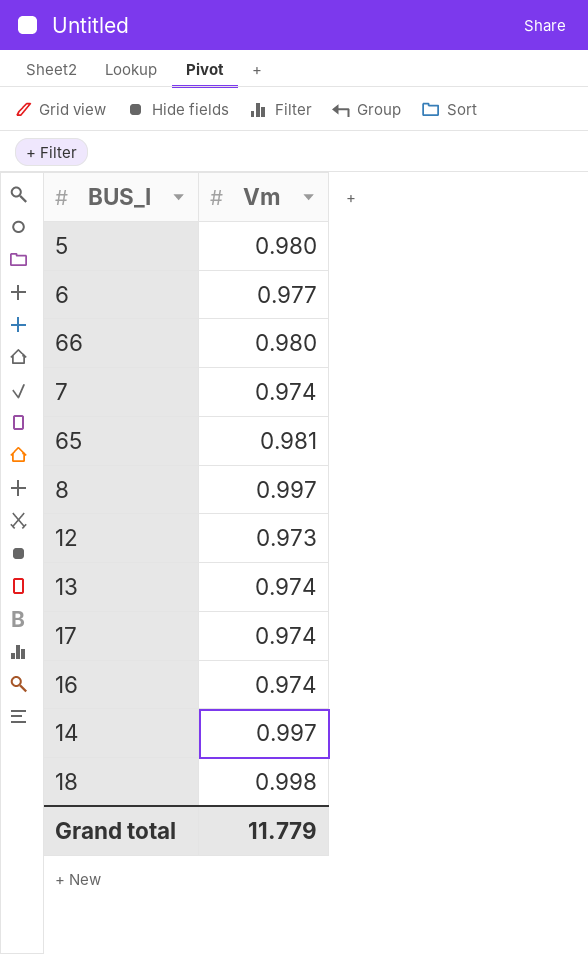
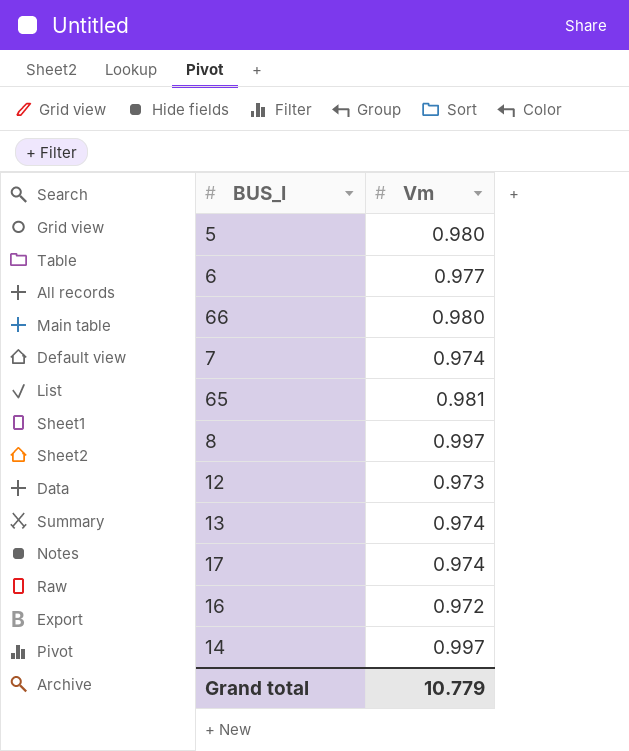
row 18: 0.998 -> none
16 | Vm: 0.974 -> 0.972
Grand total | Vm: 11.779 -> 10.779

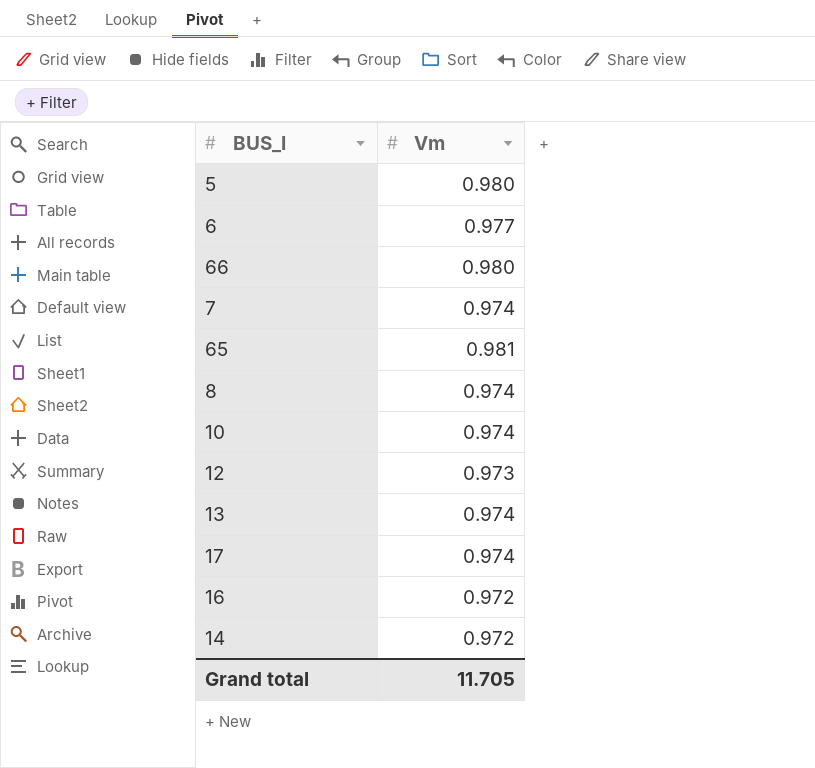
8 | Vm: 0.997 -> 0.974
row 10: none -> 0.974
14 | Vm: 0.997 -> 0.972
Grand total | Vm: 10.779 -> 11.705

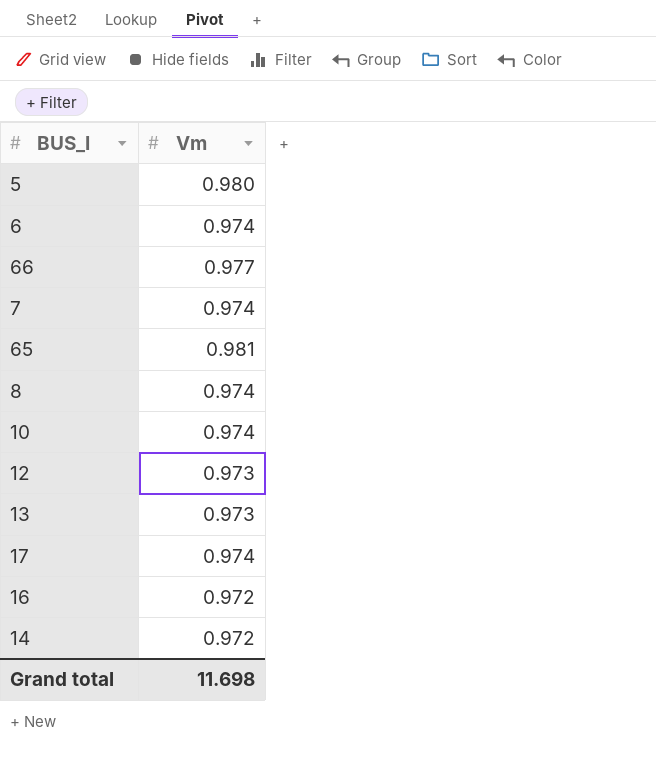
6 | Vm: 0.977 -> 0.974
66 | Vm: 0.980 -> 0.977
13 | Vm: 0.974 -> 0.973
Grand total | Vm: 11.705 -> 11.698

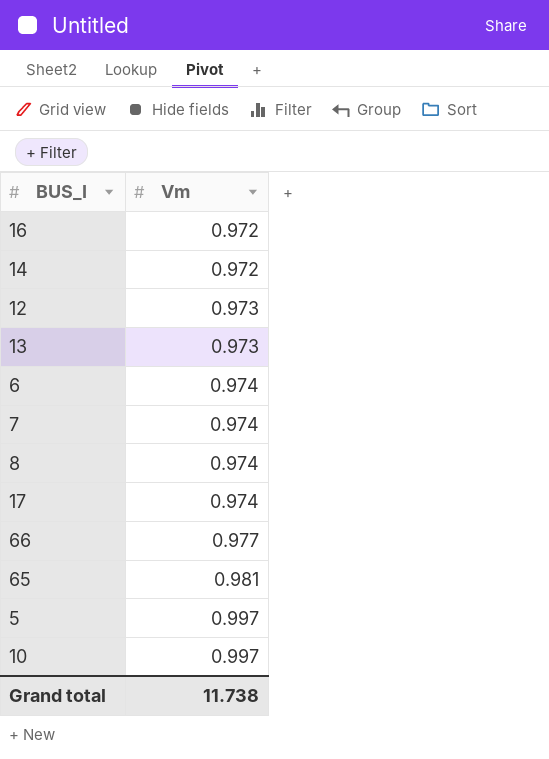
row order: none -> Vm ascending
5 | Vm: 0.980 -> 0.997
10 | Vm: 0.974 -> 0.997
Grand total | Vm: 11.698 -> 11.738

